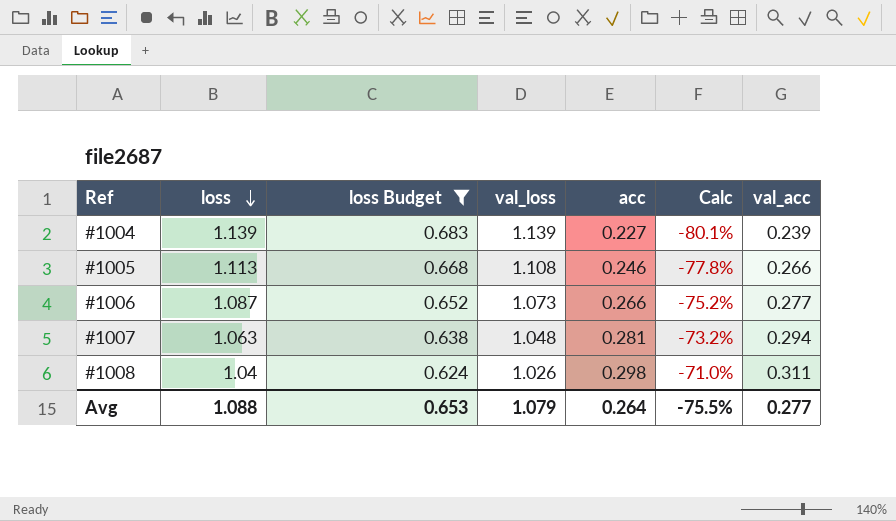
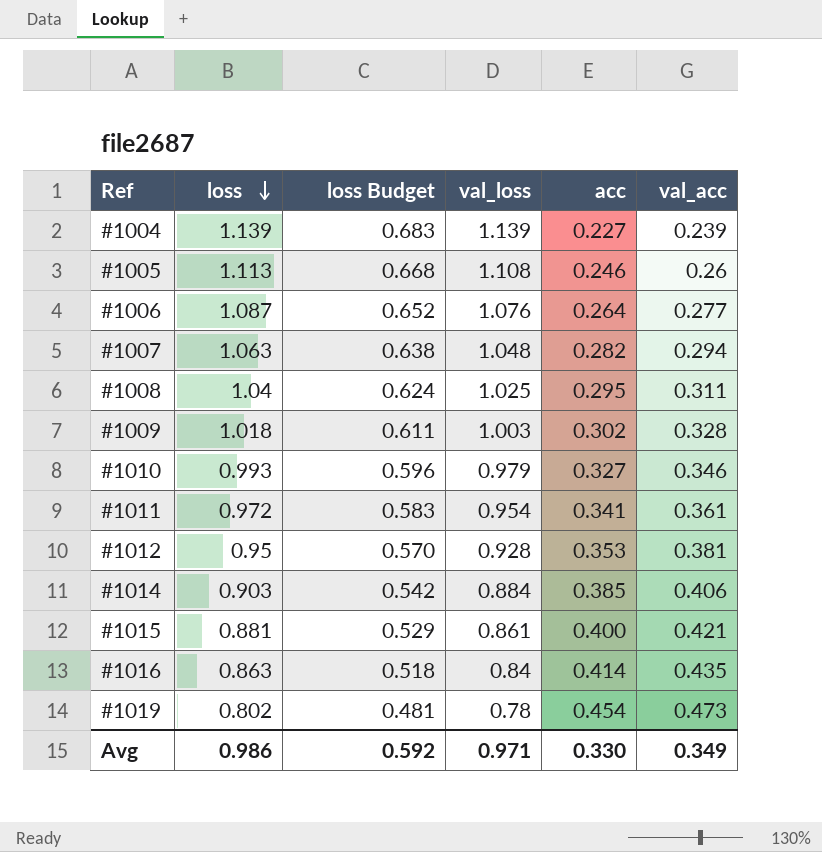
filter: loss Budget >= 0.624 -> none
column Calc | formula: ([acc] - [val_loss]) / [val_loss] -> none
#1005 | val_acc: 0.266 -> 0.26
#1006 | val_loss: 1.073 -> 1.076
#1006 | acc: 0.266 -> 0.264
#1007 | acc: 0.281 -> 0.282
#1008 | val_loss: 1.026 -> 1.025
#1008 | acc: 0.298 -> 0.295
Avg | loss: 1.088 -> 0.986
Avg | loss Budget: 0.653 -> 0.592
Avg | val_loss: 1.079 -> 0.971
Avg | acc: 0.264 -> 0.330
Avg | val_acc: 0.277 -> 0.349

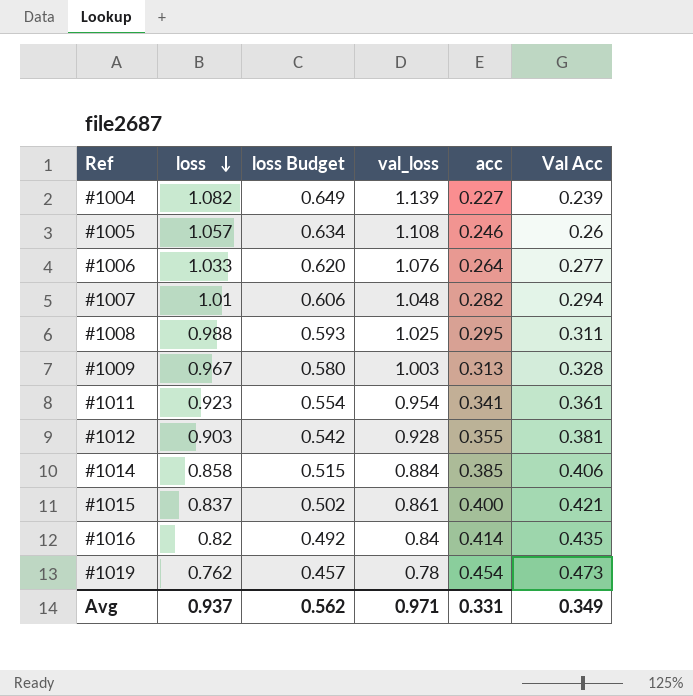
column name: val_acc -> Val Acc
row #1010: 0.993 | 0.596 | 0.979 | 0.327 | 0.346 -> none
#1004 | loss: 1.139 -> 1.082
#1004 | loss Budget: 0.683 -> 0.649
#1005 | loss: 1.113 -> 1.057
#1005 | loss Budget: 0.668 -> 0.634
#1006 | loss: 1.087 -> 1.033
#1006 | loss Budget: 0.652 -> 0.620
#1007 | loss: 1.063 -> 1.01
#1007 | loss Budget: 0.638 -> 0.606
#1008 | loss: 1.04 -> 0.988
#1008 | loss Budget: 0.624 -> 0.593
#1009 | loss: 1.018 -> 0.967
#1009 | loss Budget: 0.611 -> 0.580
#1009 | acc: 0.302 -> 0.313
#1011 | loss: 0.972 -> 0.923
#1011 | loss Budget: 0.583 -> 0.554
#1012 | loss: 0.95 -> 0.903
#1012 | loss Budget: 0.570 -> 0.542
#1012 | acc: 0.353 -> 0.355
#1014 | loss: 0.903 -> 0.858
#1014 | loss Budget: 0.542 -> 0.515
#1015 | loss: 0.881 -> 0.837
#1015 | loss Budget: 0.529 -> 0.502
#1016 | loss: 0.863 -> 0.82
#1016 | loss Budget: 0.518 -> 0.492
#1019 | loss: 0.802 -> 0.762
#1019 | loss Budget: 0.481 -> 0.457
Avg | loss: 0.986 -> 0.937
Avg | loss Budget: 0.592 -> 0.562
Avg | acc: 0.330 -> 0.331

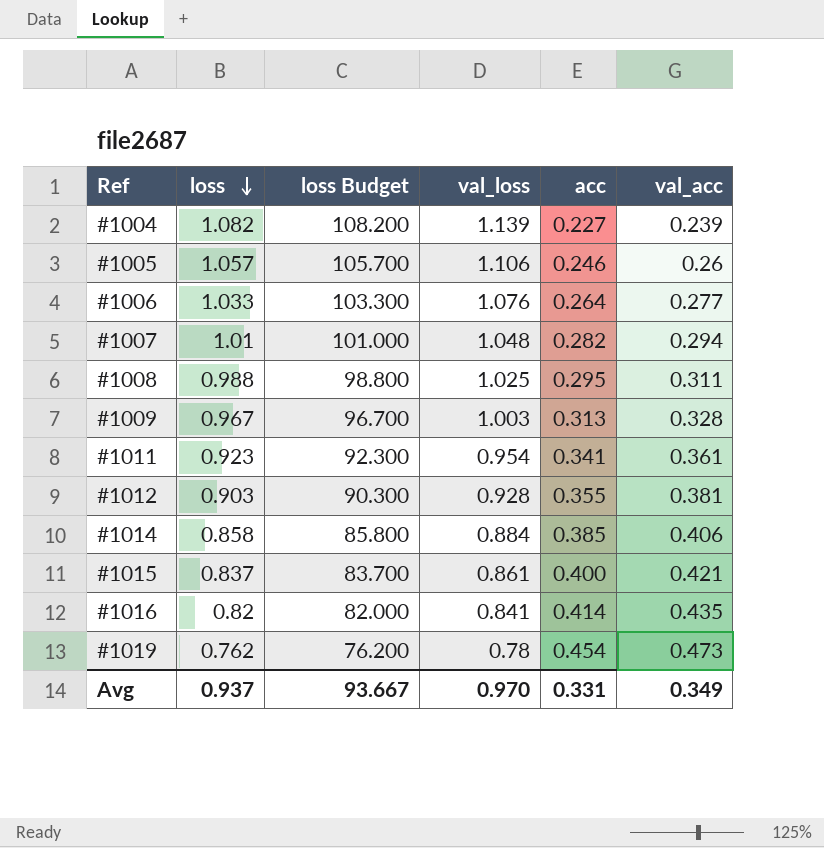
column loss Budget | formula: [loss] * 0.6 -> [loss] * 100
column name: Val Acc -> val_acc
#1005 | val_loss: 1.108 -> 1.106
#1016 | val_loss: 0.84 -> 0.841
Avg | loss Budget: 0.562 -> 93.667
Avg | val_loss: 0.971 -> 0.970

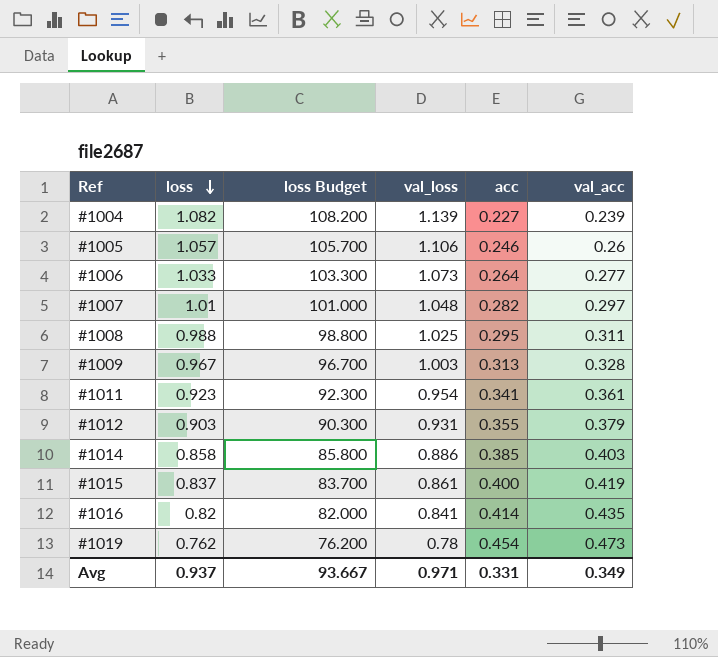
#1006 | val_loss: 1.076 -> 1.073
#1007 | val_acc: 0.294 -> 0.297
#1012 | val_loss: 0.928 -> 0.931
#1012 | val_acc: 0.381 -> 0.379
#1014 | val_loss: 0.884 -> 0.886
#1014 | val_acc: 0.406 -> 0.403
#1015 | val_acc: 0.421 -> 0.419
Avg | val_loss: 0.970 -> 0.971

